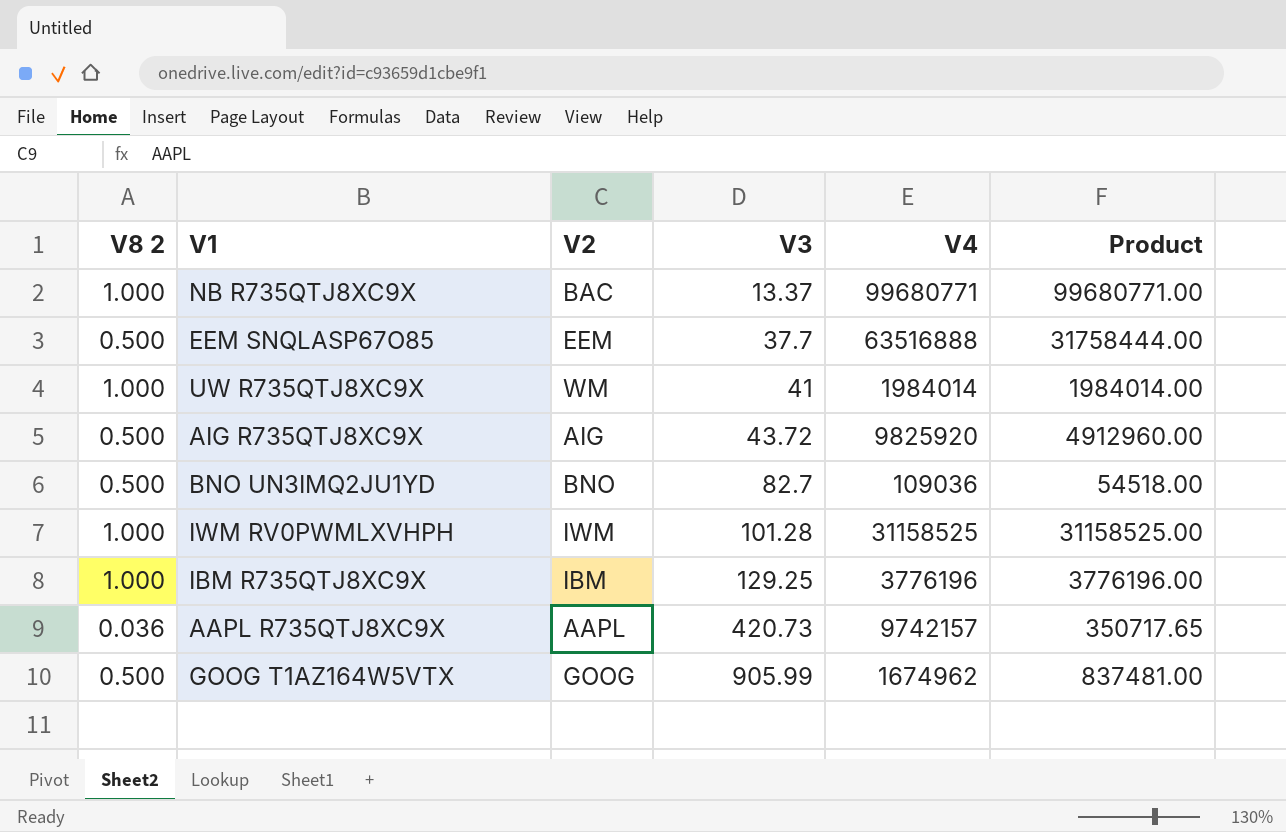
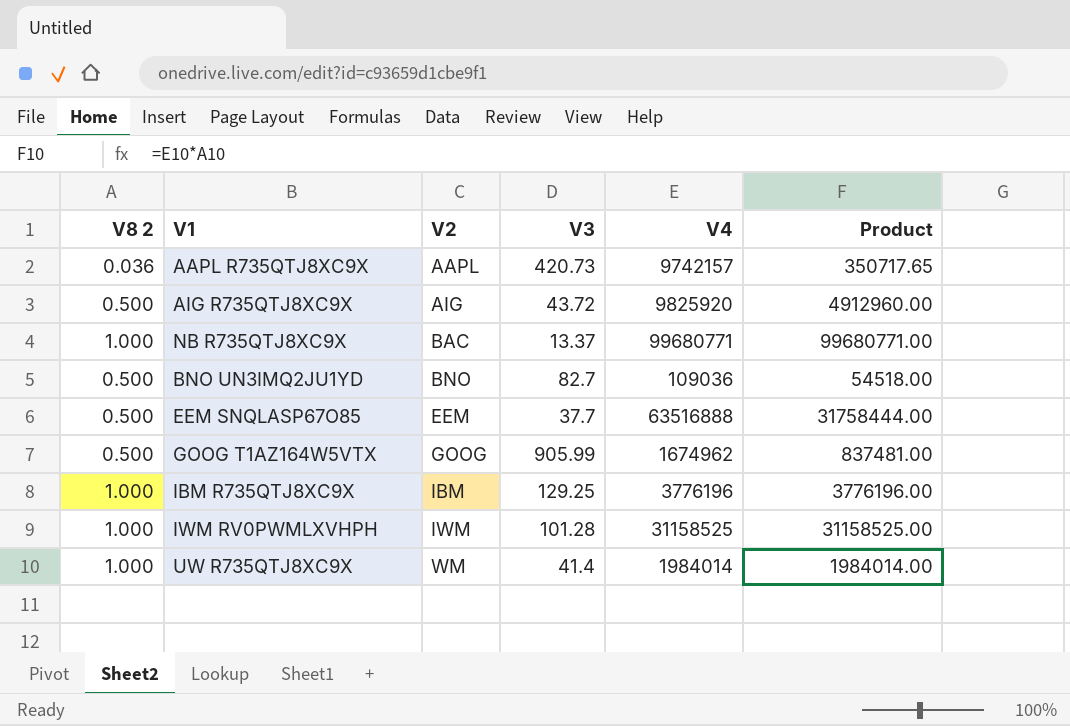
row order: V3 ascending -> V2 ascending
UW R735QTJ8XC9X | V3: 41 -> 41.4

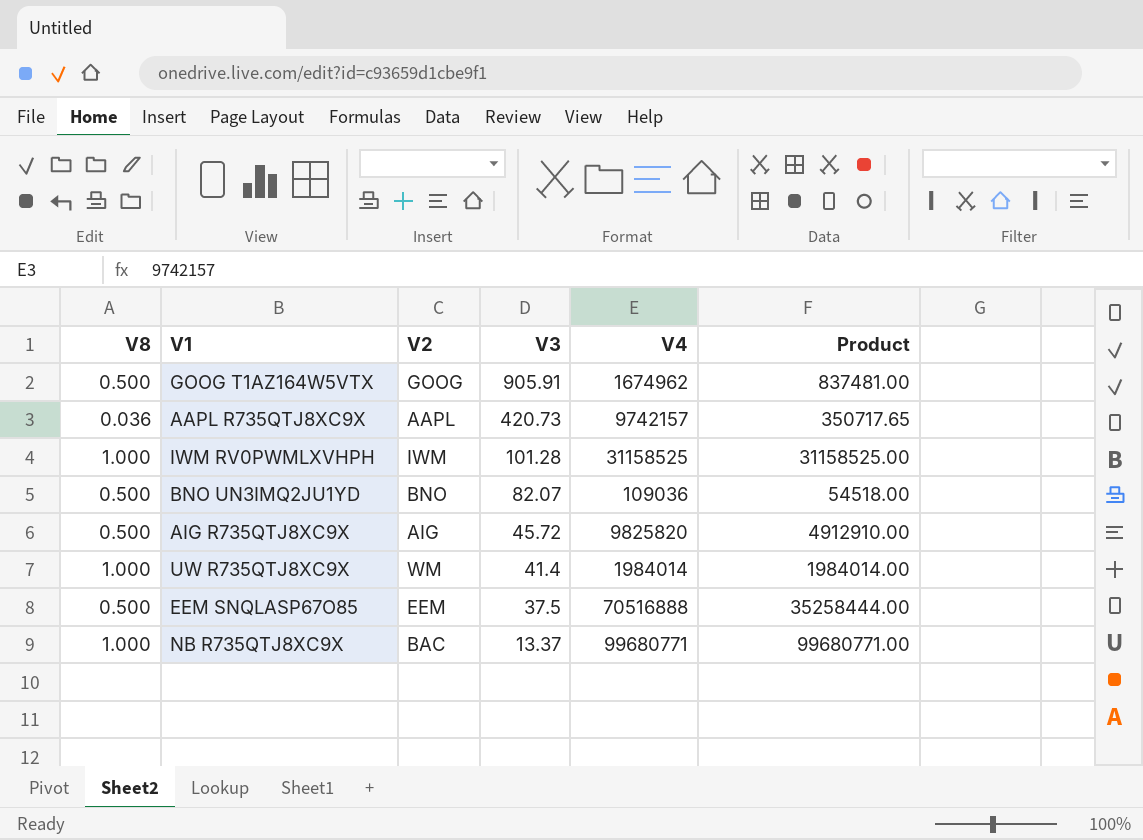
row order: V2 ascending -> V3 descending
column name: V8 2 -> V8
row IBM R735QTJ8XC9X: 1.000 | IBM | 129.25 | 3776196 | 3776196.00 -> none
GOOG T1AZ164W5VTX | V3: 905.99 -> 905.91
BNO UN3IMQ2JU1YD | V3: 82.7 -> 82.07
AIG R735QTJ8XC9X | V3: 43.72 -> 45.72
AIG R735QTJ8XC9X | V4: 9825920 -> 9825820
AIG R735QTJ8XC9X | Product: 4912960.00 -> 4912910.00
EEM SNQLASP67O85 | V3: 37.7 -> 37.5
EEM SNQLASP67O85 | V4: 63516888 -> 70516888
EEM SNQLASP67O85 | Product: 31758444.00 -> 35258444.00

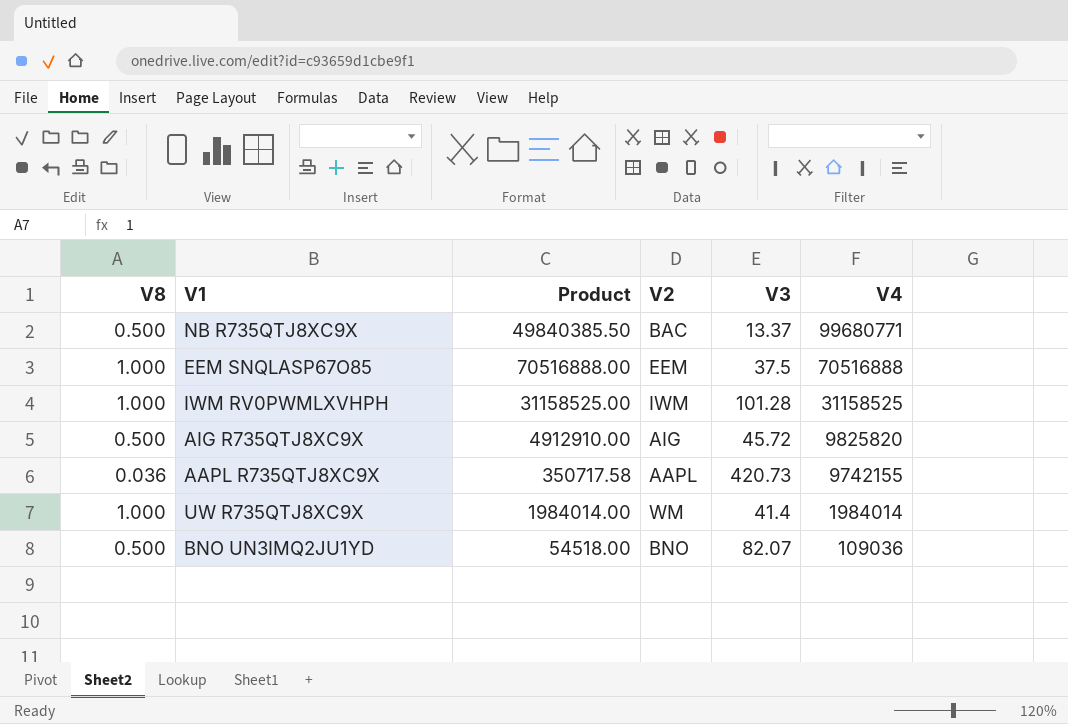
row order: V3 descending -> V4 descending
column Product | position: 6 -> 3
row GOOG T1AZ164W5VTX: 0.500 | GOOG | 905.91 | 1674962 | 837481.00 -> none
NB R735QTJ8XC9X | V8: 1.000 -> 0.500
NB R735QTJ8XC9X | Product: 99680771.00 -> 49840385.50
EEM SNQLASP67O85 | V8: 0.500 -> 1.000
EEM SNQLASP67O85 | Product: 35258444.00 -> 70516888.00
AAPL R735QTJ8XC9X | Product: 350717.65 -> 350717.58
AAPL R735QTJ8XC9X | V4: 9742157 -> 9742155

